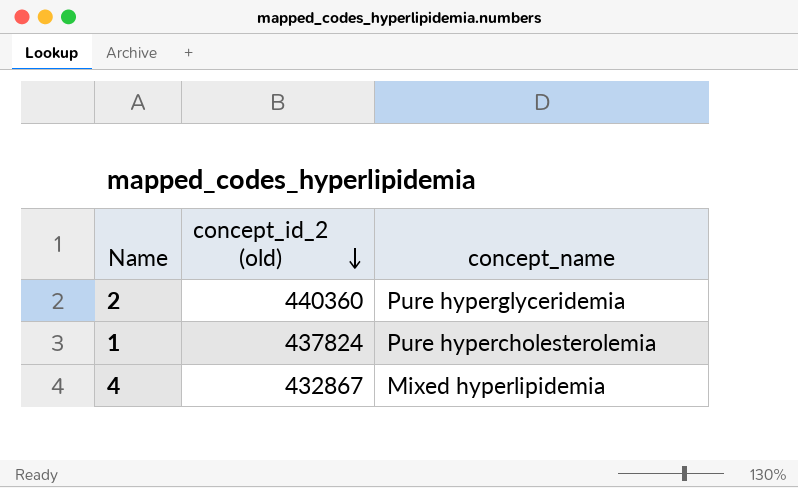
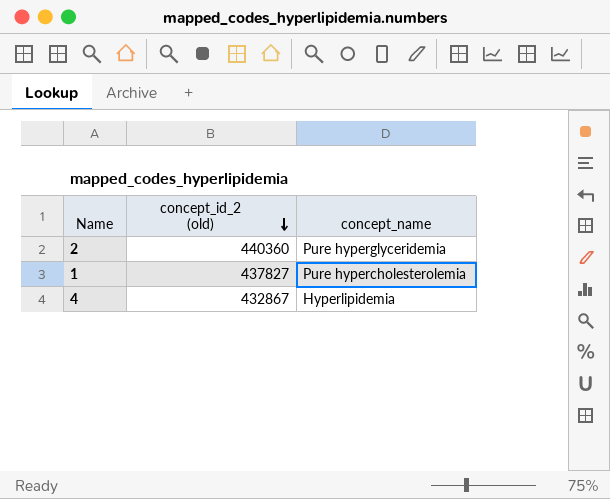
1 | concept_id_2 (old): 437824 -> 437827
4 | concept_name: Mixed hyperlipidemia -> Hyperlipidemia

